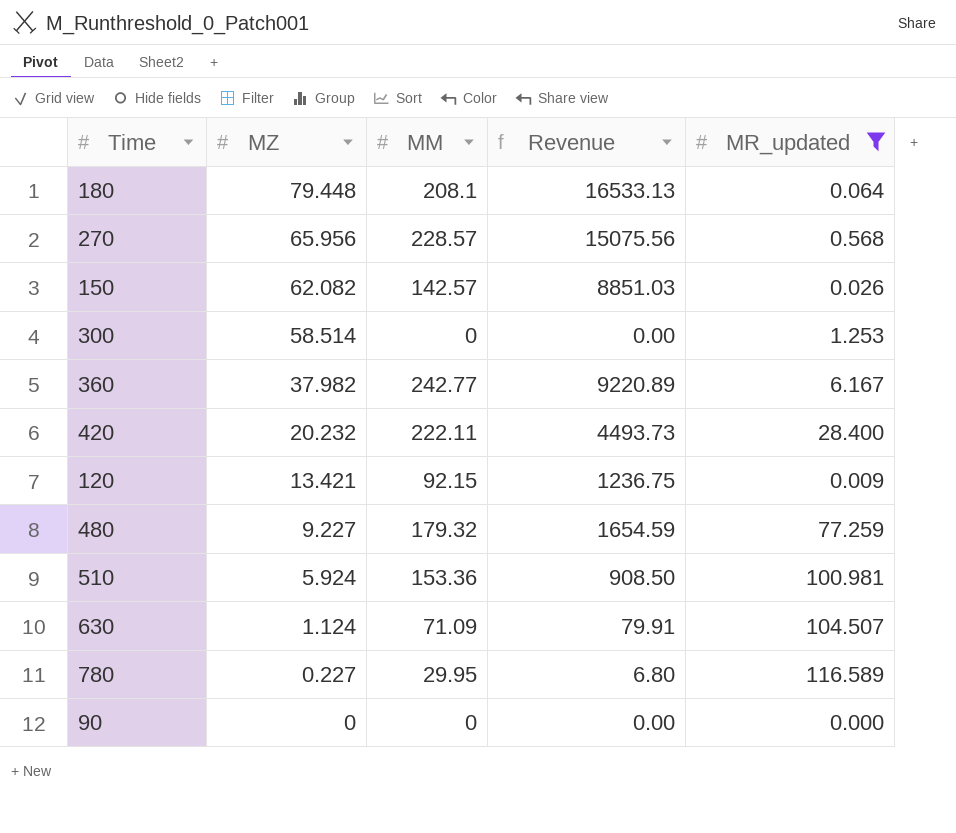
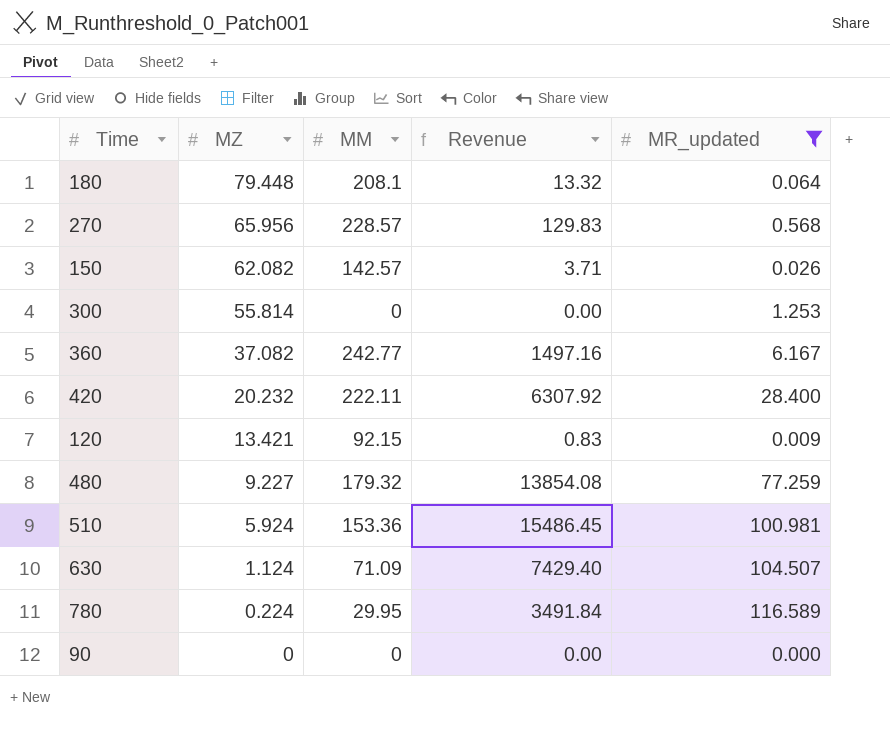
column Revenue | formula: [MZ] * [MM] -> [MM] * [MR_updated]
300 | MZ: 58.514 -> 55.814
360 | MZ: 37.982 -> 37.082
780 | MZ: 0.227 -> 0.224

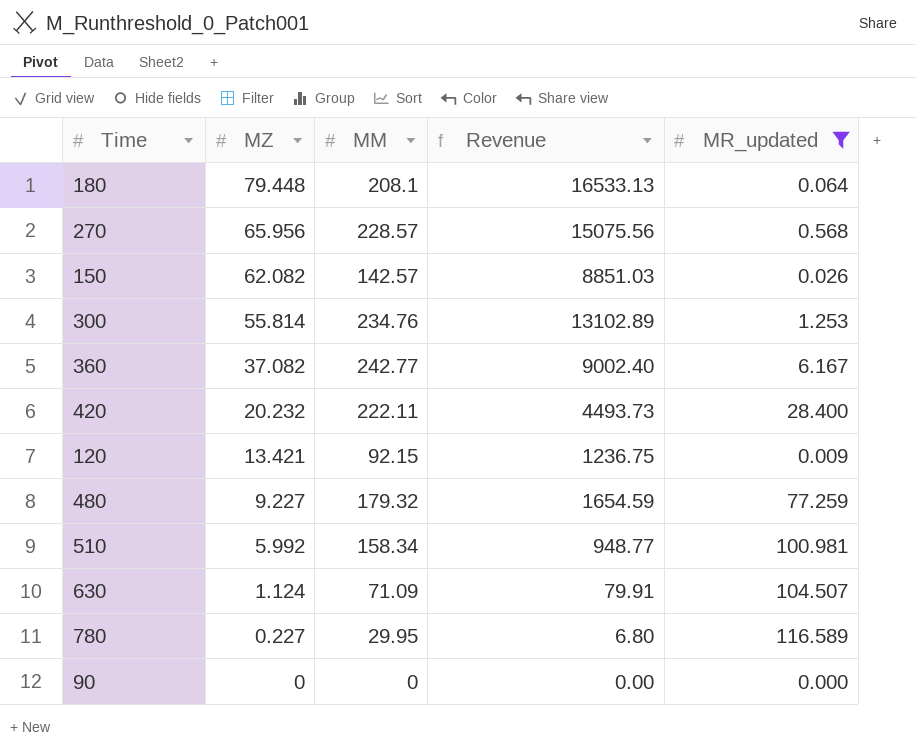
column Revenue | formula: [MM] * [MR_updated] -> [MZ] * [MM]
300 | MM: 0 -> 234.76
510 | MZ: 5.924 -> 5.992
510 | MM: 153.36 -> 158.34
780 | MZ: 0.224 -> 0.227

